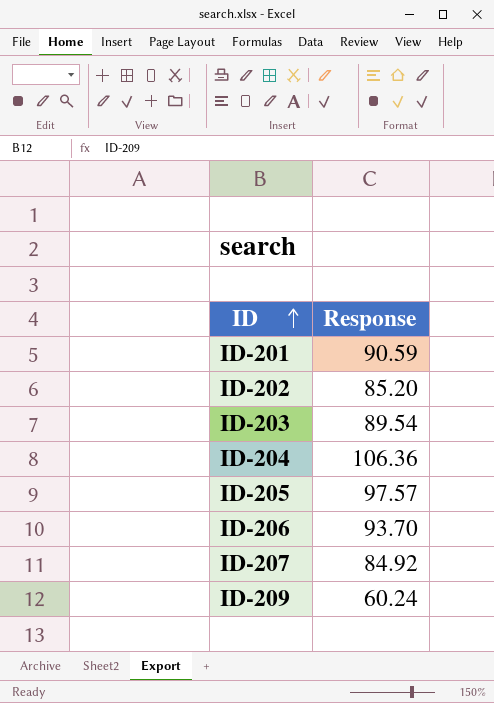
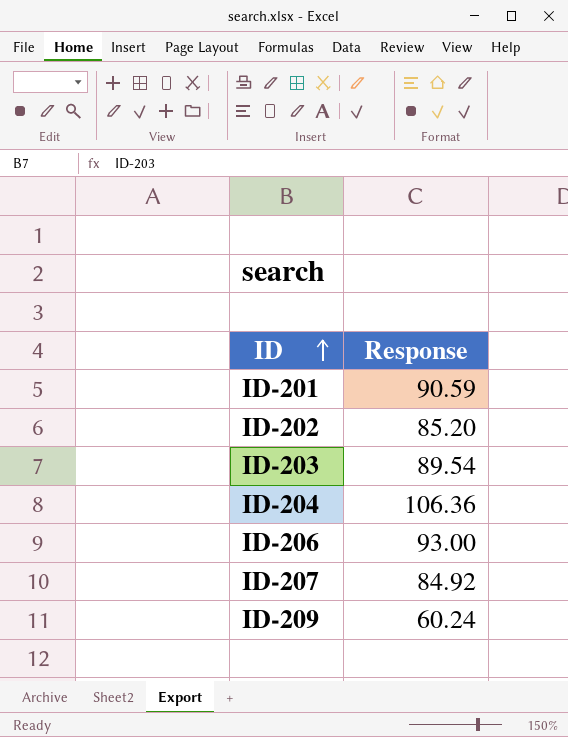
row ID-205: 97.57 -> none
ID-206 | Response: 93.70 -> 93.00

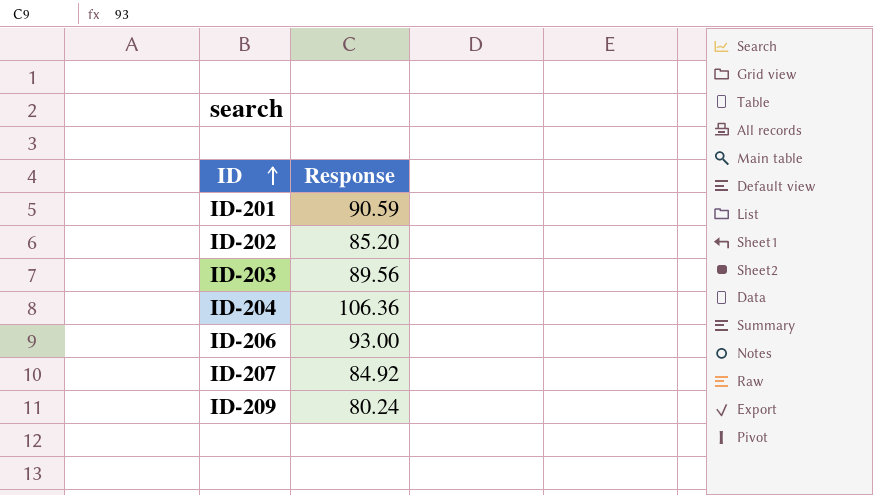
ID-203 | Response: 89.54 -> 89.56
ID-209 | Response: 60.24 -> 80.24

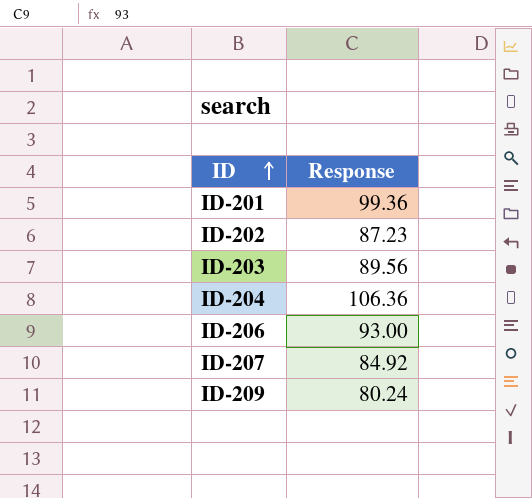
ID-201 | Response: 90.59 -> 99.36
ID-202 | Response: 85.20 -> 87.23

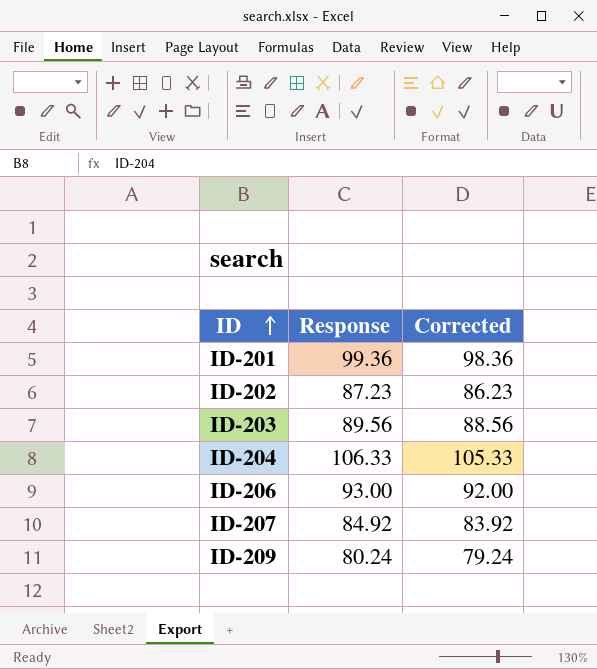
column Corrected | formula: none -> [Response] - 1
ID-204 | Response: 106.36 -> 106.33

